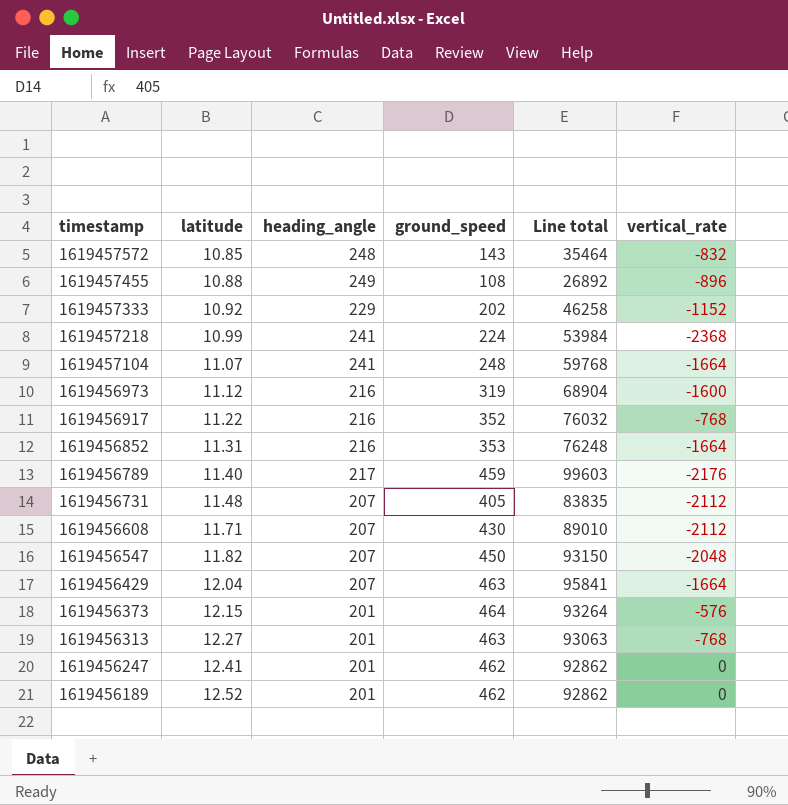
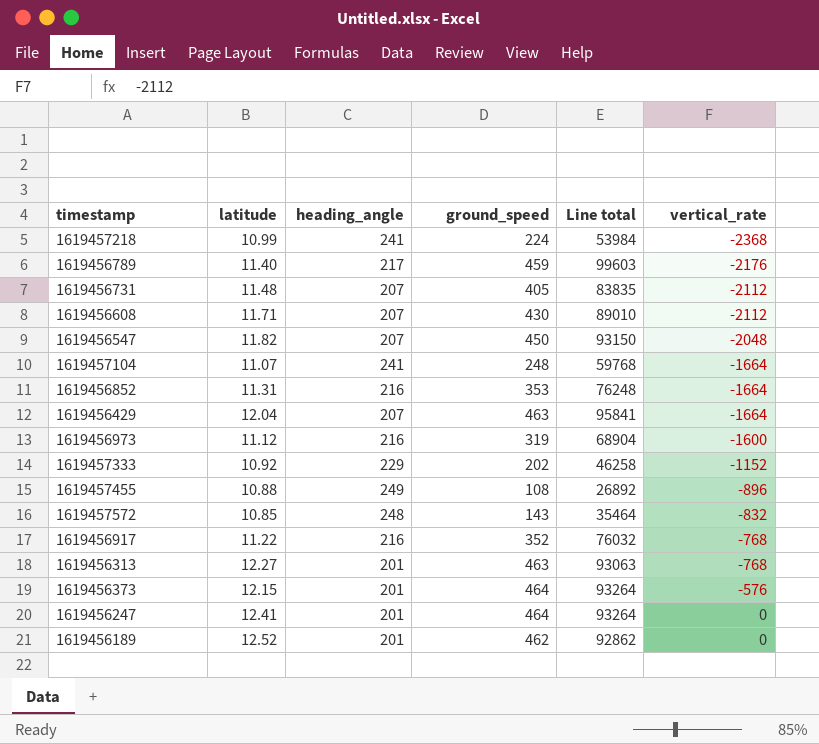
row order: timestamp descending -> vertical_rate ascending
1619456247 | ground_speed: 462 -> 464
1619456247 | Line total: 92862 -> 93264

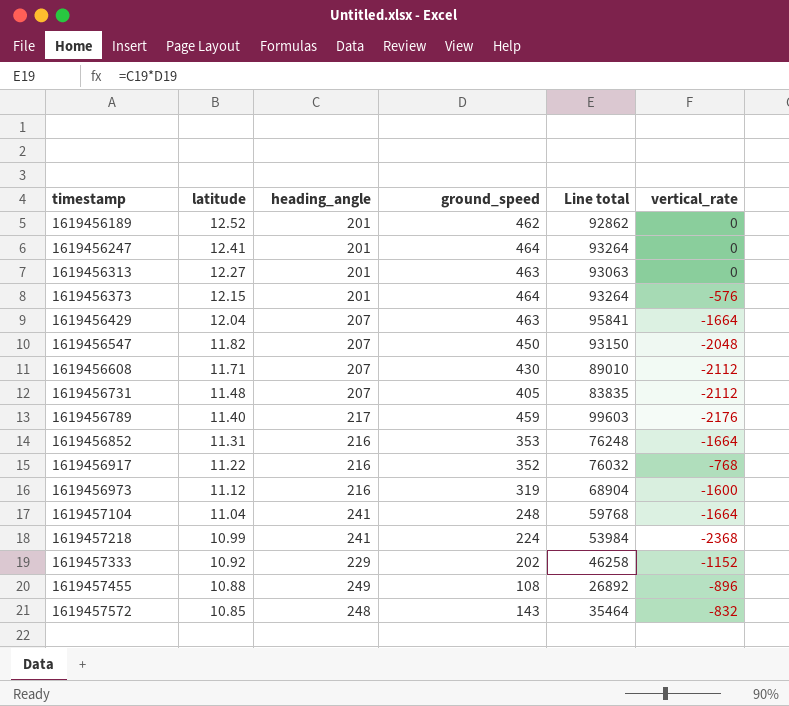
row order: vertical_rate ascending -> timestamp ascending
1619456313 | vertical_rate: -768 -> 0
1619457104 | latitude: 11.07 -> 11.04

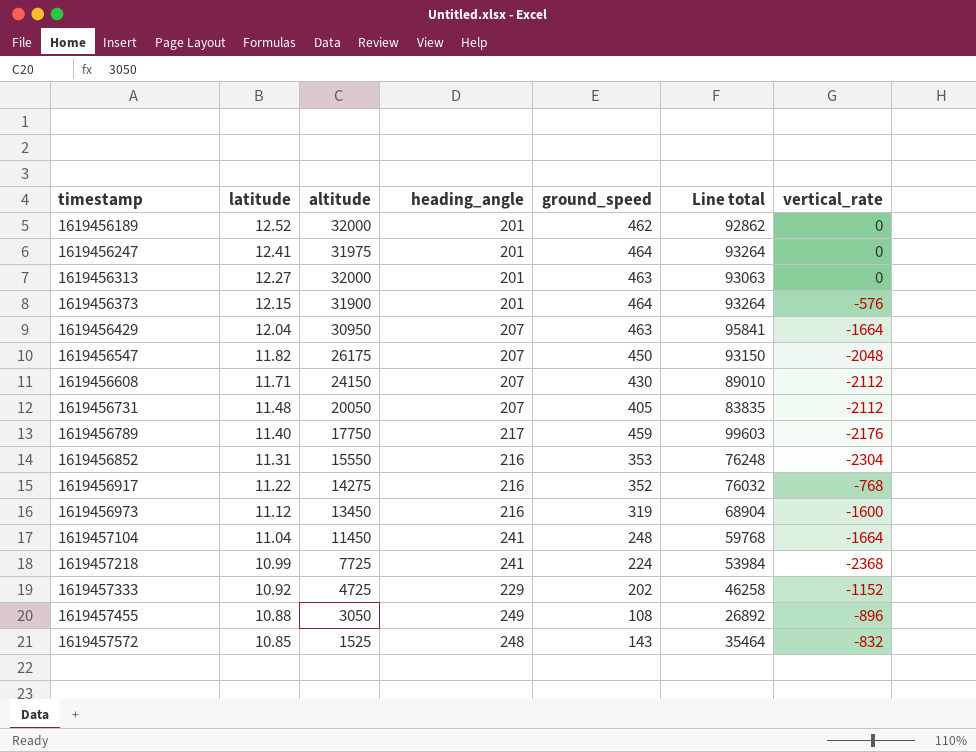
column altitude | position: none -> 3
1619456852 | vertical_rate: -1664 -> -2304

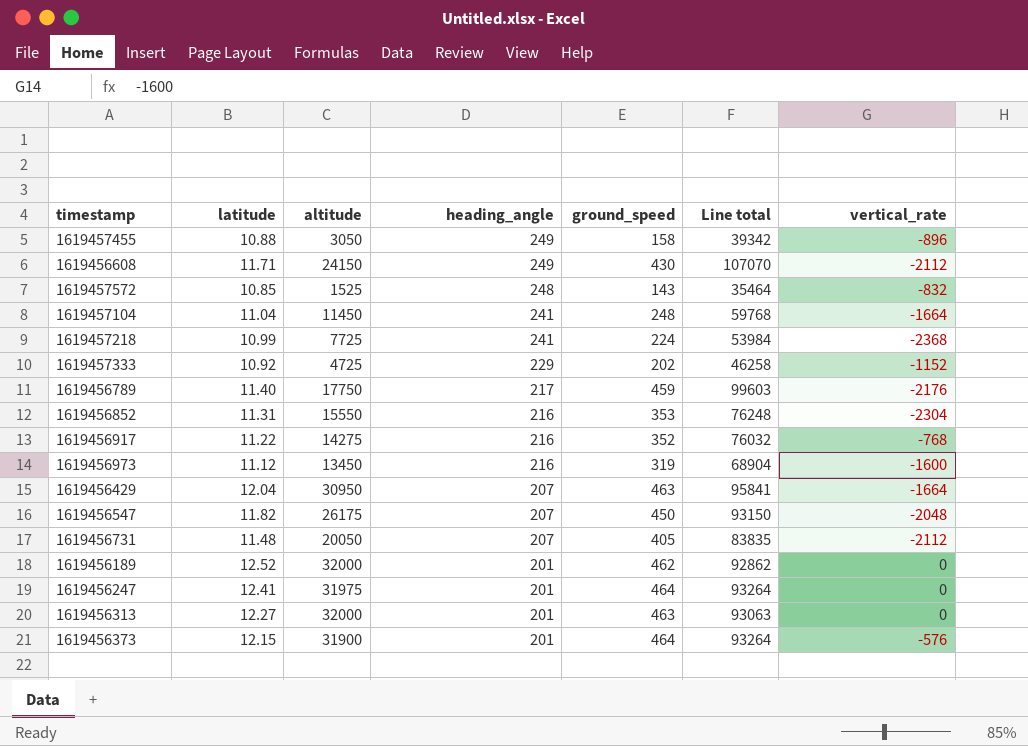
row order: timestamp ascending -> heading_angle descending
1619457455 | ground_speed: 108 -> 158
1619457455 | Line total: 26892 -> 39342
1619456608 | heading_angle: 207 -> 249
1619456608 | Line total: 89010 -> 107070

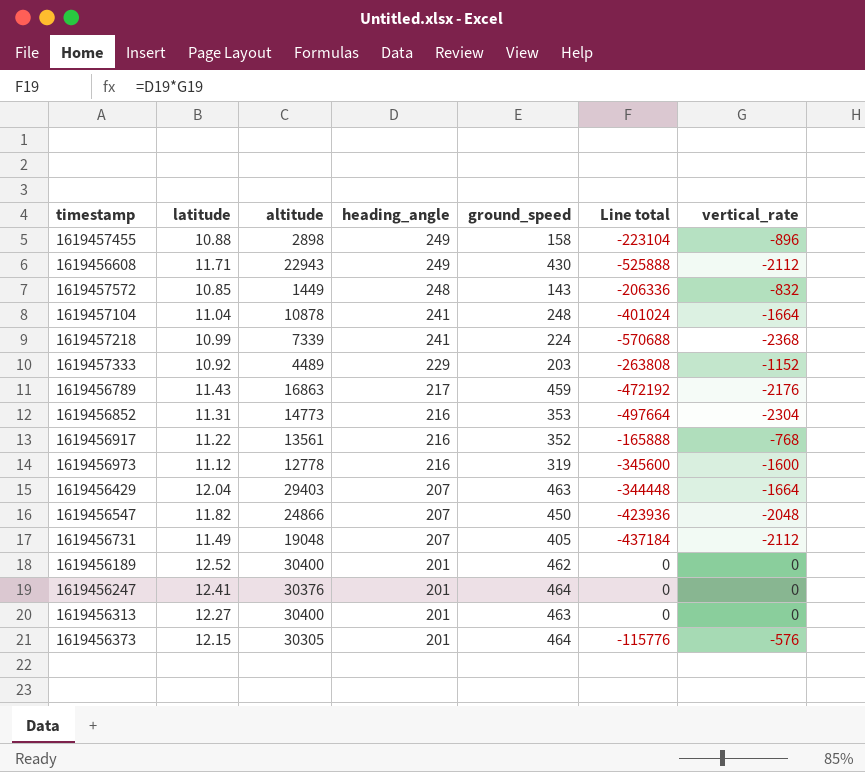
column Line total | formula: [heading_angle] * [ground_speed] -> [heading_angle] * [vertical_rate]
1619457455 | altitude: 3050 -> 2898
1619456608 | altitude: 24150 -> 22943
1619457572 | altitude: 1525 -> 1449
1619457104 | altitude: 11450 -> 10878
1619457218 | altitude: 7725 -> 7339
1619457333 | altitude: 4725 -> 4489
1619457333 | ground_speed: 202 -> 203
1619456789 | latitude: 11.40 -> 11.43
1619456789 | altitude: 17750 -> 16863
1619456852 | altitude: 15550 -> 14773
1619456917 | altitude: 14275 -> 13561
1619456973 | altitude: 13450 -> 12778
1619456429 | altitude: 30950 -> 29403
1619456547 | altitude: 26175 -> 24866
1619456731 | latitude: 11.48 -> 11.49
1619456731 | altitude: 20050 -> 19048
1619456189 | altitude: 32000 -> 30400
1619456247 | altitude: 31975 -> 30376
1619456313 | altitude: 32000 -> 30400
1619456373 | altitude: 31900 -> 30305

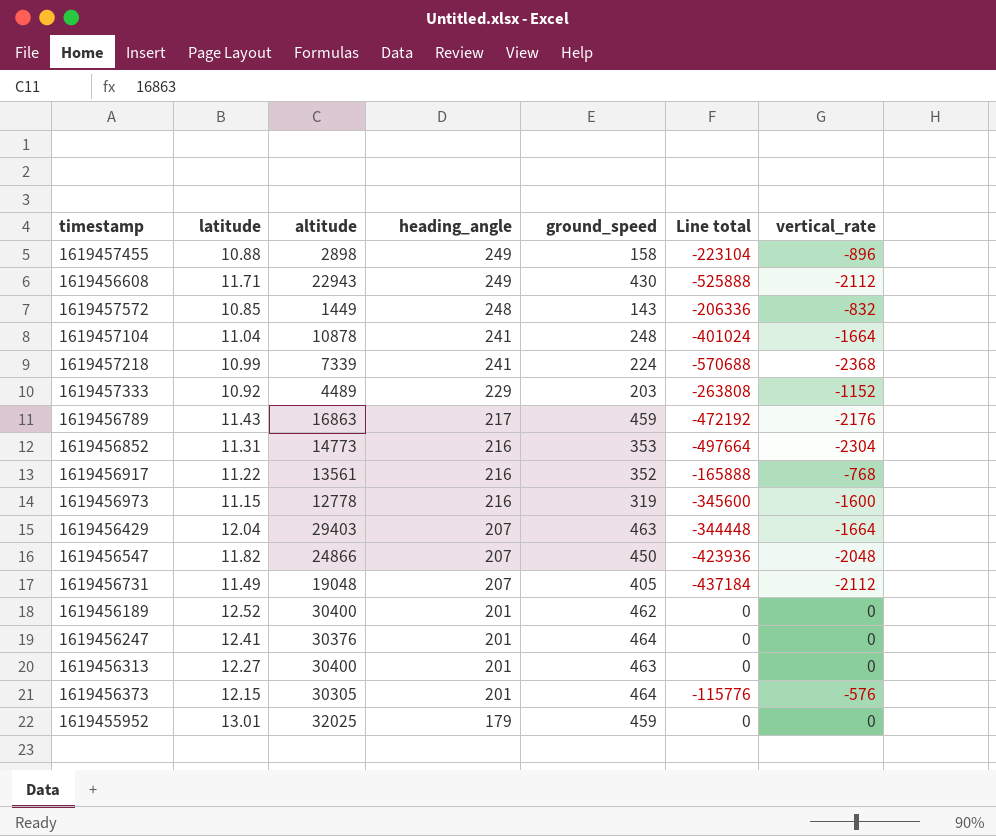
1619456973 | latitude: 11.12 -> 11.15
row 1619455952: none -> 13.01 | 32025 | 179 | 459 | 0 | 0

